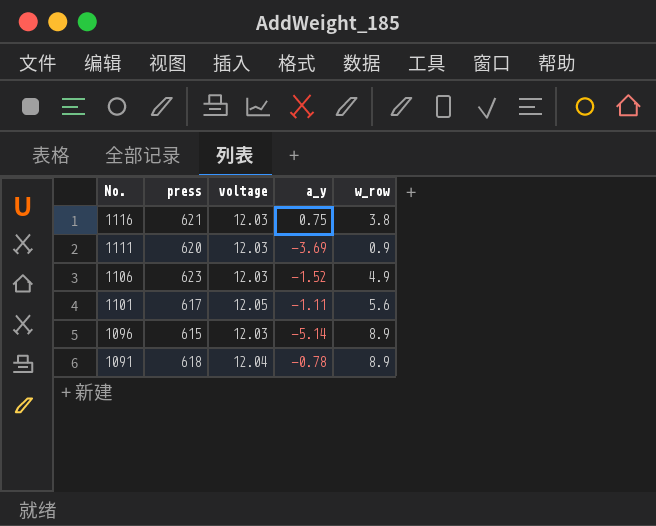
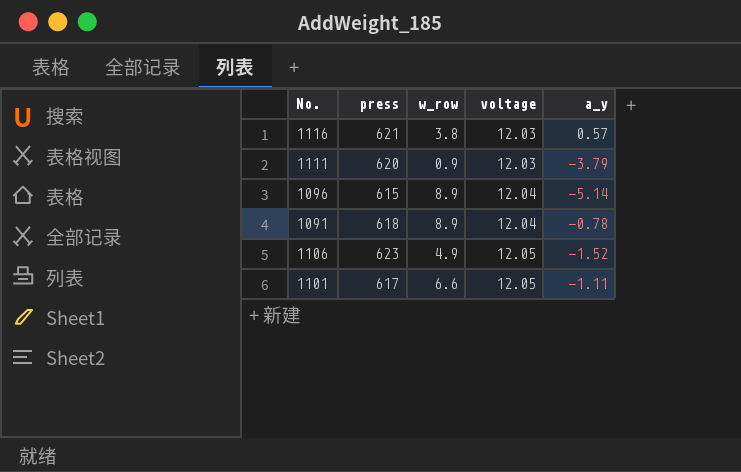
row order: No. descending -> voltage ascending
column w_row | position: 5 -> 3
1116 | a_y: 0.75 -> 0.57
1111 | a_y: -3.69 -> -3.79
1096 | voltage: 12.03 -> 12.04
1106 | voltage: 12.03 -> 12.05
1101 | w_row: 5.6 -> 6.6

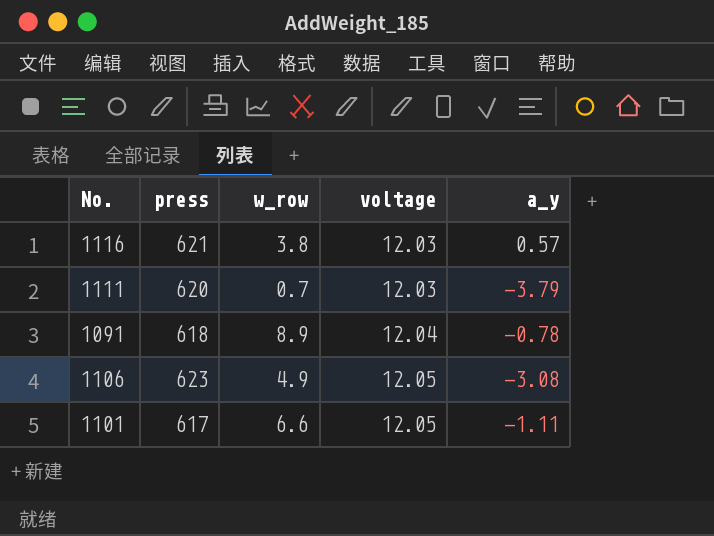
row 1096: 615 | 8.9 | 12.04 | -5.14 -> none
1111 | w_row: 0.9 -> 0.7
1106 | a_y: -1.52 -> -3.08

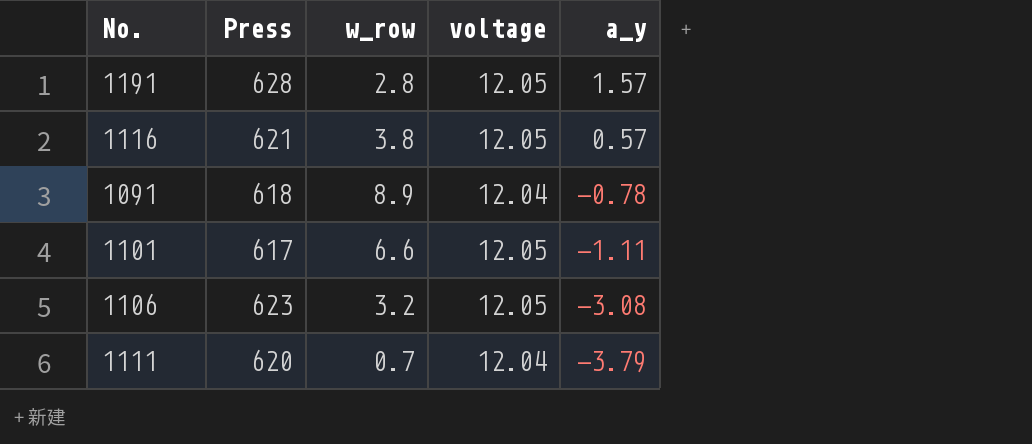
row order: voltage ascending -> a_y descending
column name: press -> Press
row 1191: none -> 628 | 2.8 | 12.05 | 1.57
1116 | voltage: 12.03 -> 12.05
1106 | w_row: 4.9 -> 3.2
1111 | voltage: 12.03 -> 12.04

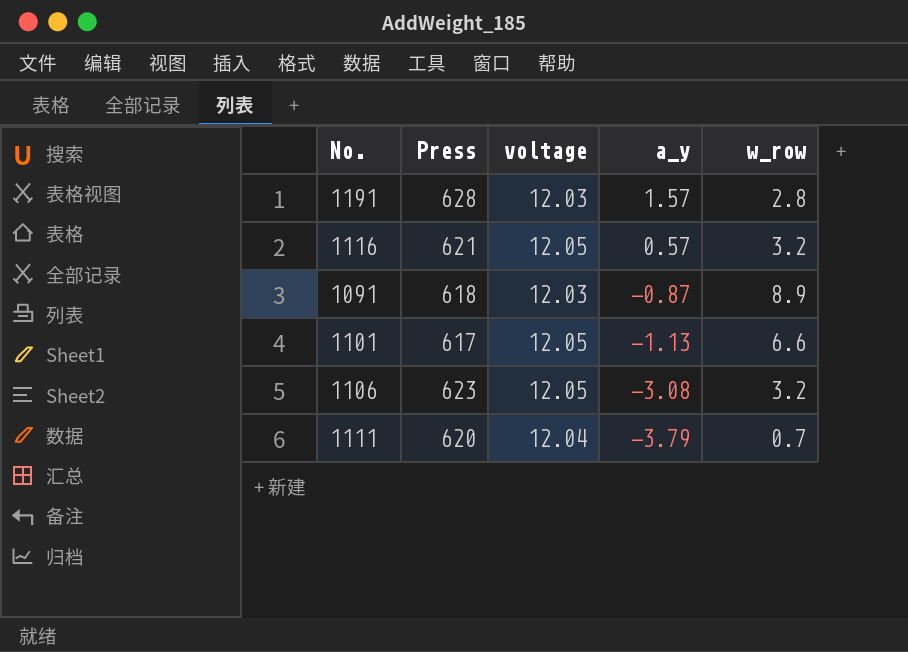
column w_row | position: 3 -> 5
1191 | voltage: 12.05 -> 12.03
1116 | w_row: 3.8 -> 3.2
1091 | voltage: 12.04 -> 12.03
1091 | a_y: -0.78 -> -0.87
1101 | a_y: -1.11 -> -1.13

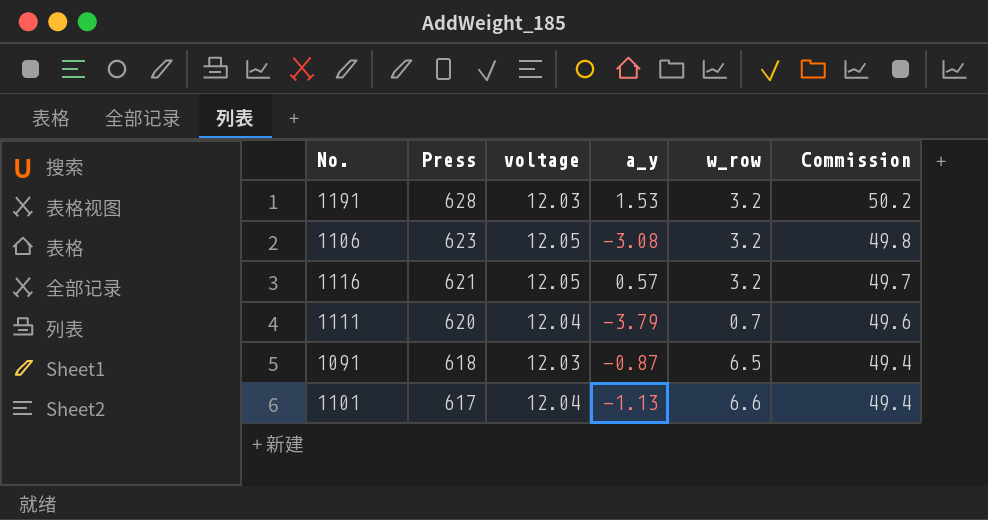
row order: a_y descending -> Press descending
column Commission | formula: none -> [Press] * 0.08
1191 | a_y: 1.57 -> 1.53
1191 | w_row: 2.8 -> 3.2
1091 | w_row: 8.9 -> 6.5
1101 | voltage: 12.05 -> 12.04

